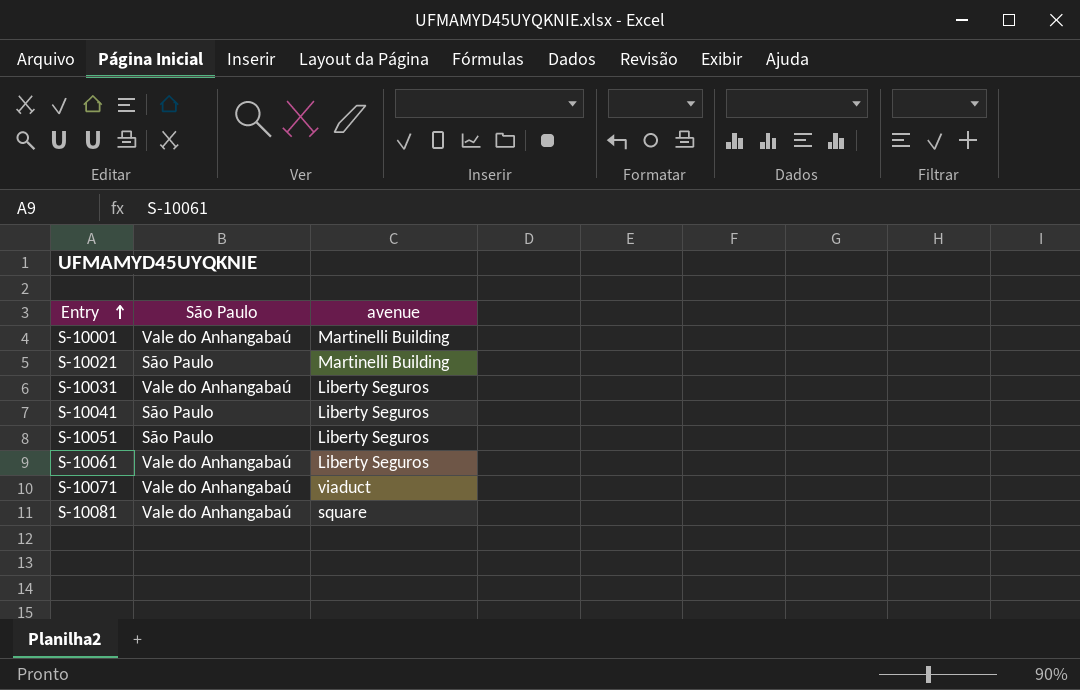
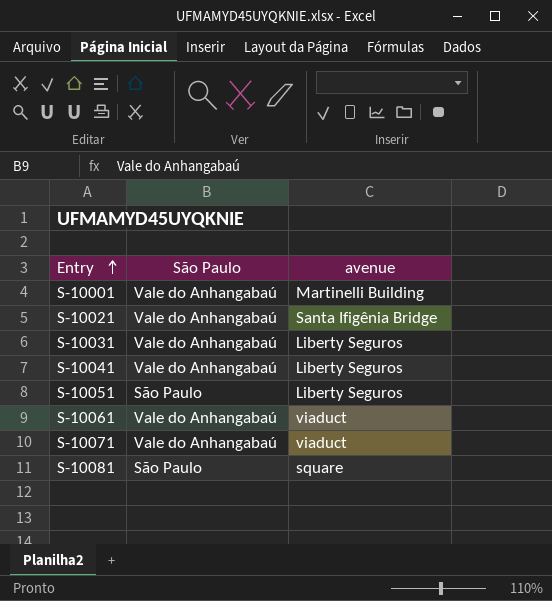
S-10021 | São Paulo: São Paulo -> Vale do Anhangabaú
S-10021 | avenue: Martinelli Building -> Santa Ifigênia Bridge
S-10041 | São Paulo: São Paulo -> Vale do Anhangabaú
S-10061 | avenue: Liberty Seguros -> viaduct
S-10081 | São Paulo: Vale do Anhangabaú -> São Paulo

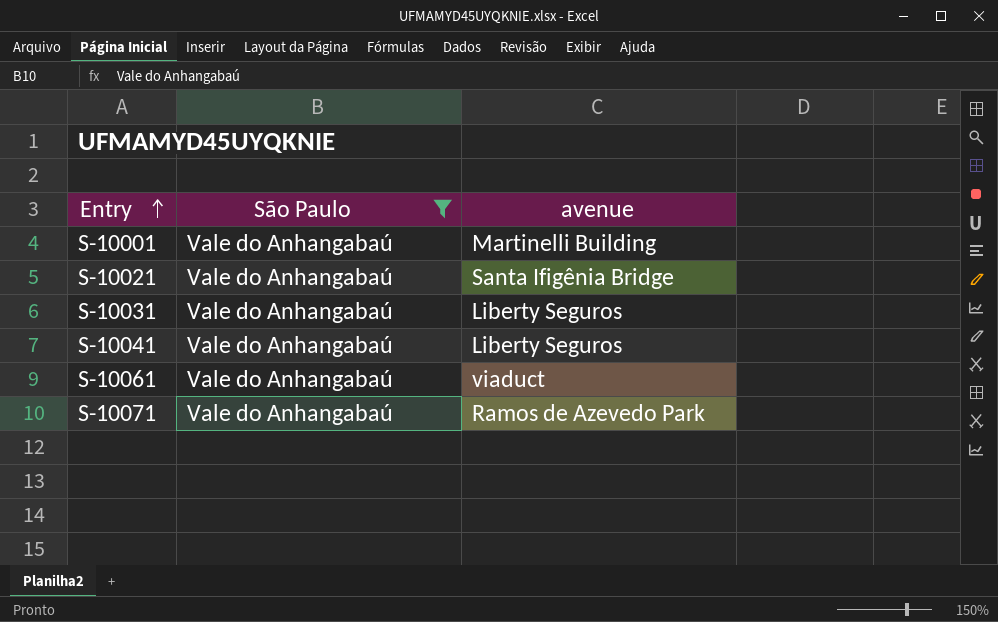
filter: none -> São Paulo = Vale do Anhangabaú
S-10071 | avenue: viaduct -> Ramos de Azevedo Park

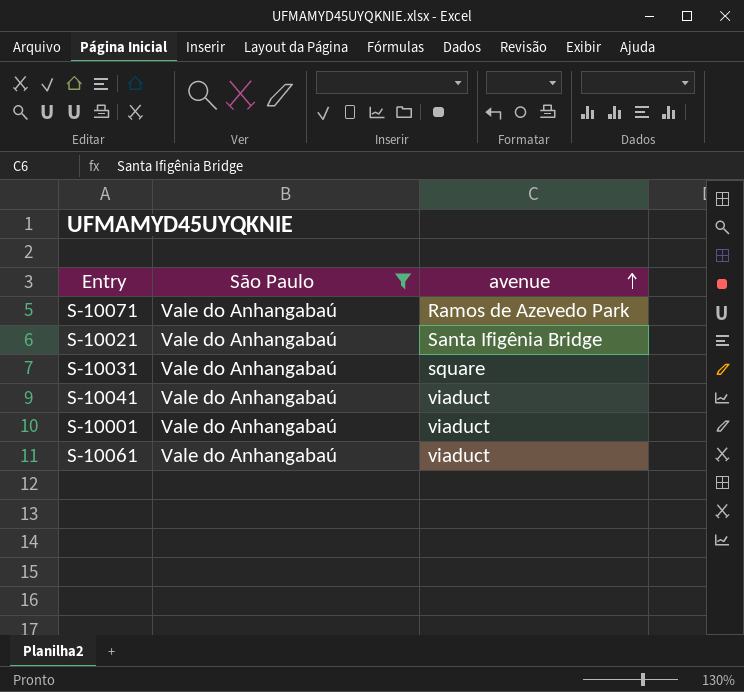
row order: Entry ascending -> avenue ascending
S-10031 | avenue: Liberty Seguros -> square
S-10041 | avenue: Liberty Seguros -> viaduct
S-10001 | avenue: Martinelli Building -> viaduct

